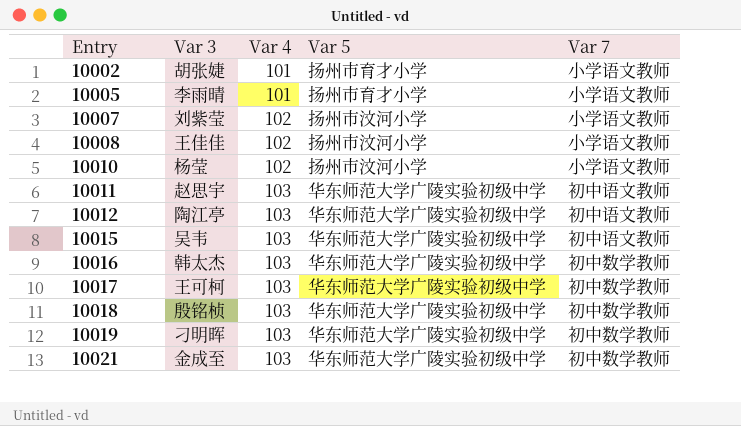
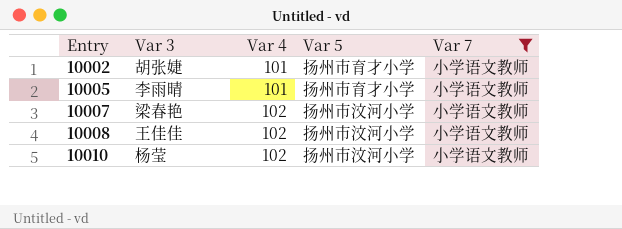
filter: none -> Var 7 = 小学语文教师
10007 | Var 3: 刘紫莹 -> 梁春艳

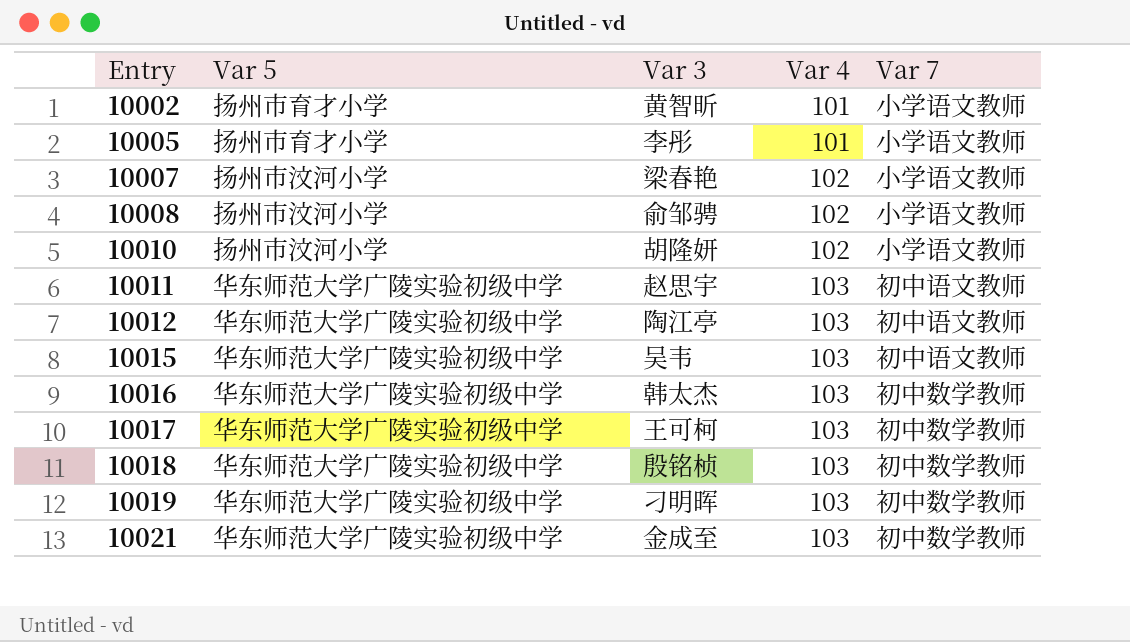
filter: Var 7 = 小学语文教师 -> none
column Var 5 | position: 4 -> 2
10002 | Var 3: 胡张婕 -> 黄智昕
10005 | Var 3: 李雨晴 -> 李彤
10008 | Var 3: 王佳佳 -> 俞邹骋
10010 | Var 3: 杨莹 -> 胡隆妍

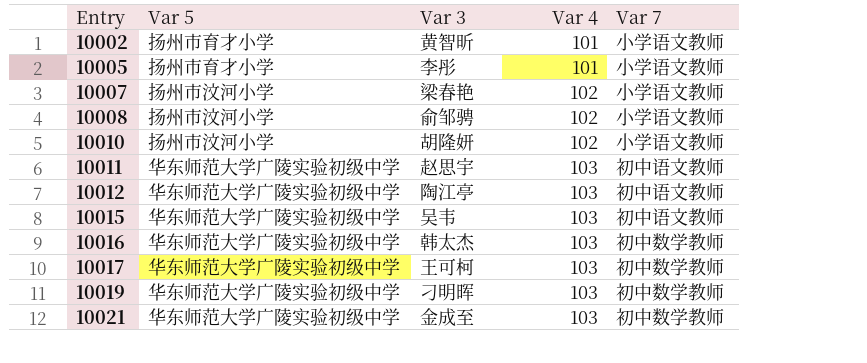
row 10018: 华东师范大学广陵实验初级中学 | 殷铭桢 | 103 | 初中数学教师 -> none

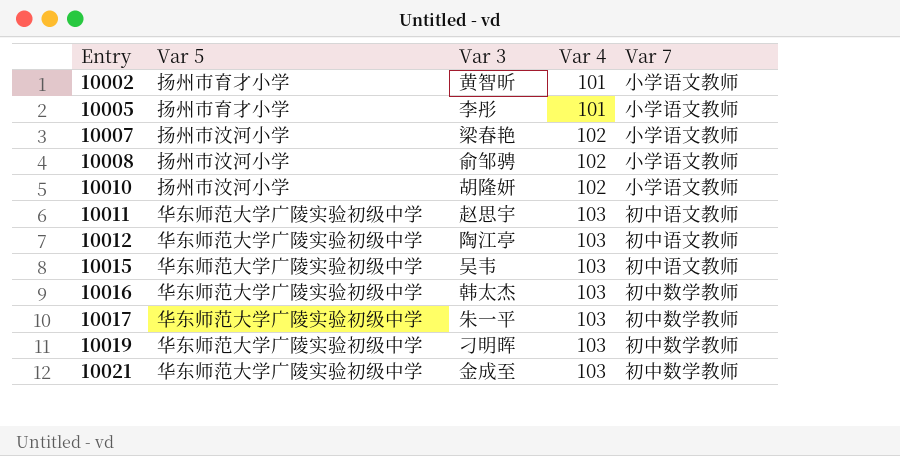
10017 | Var 3: 王可柯 -> 朱一平

